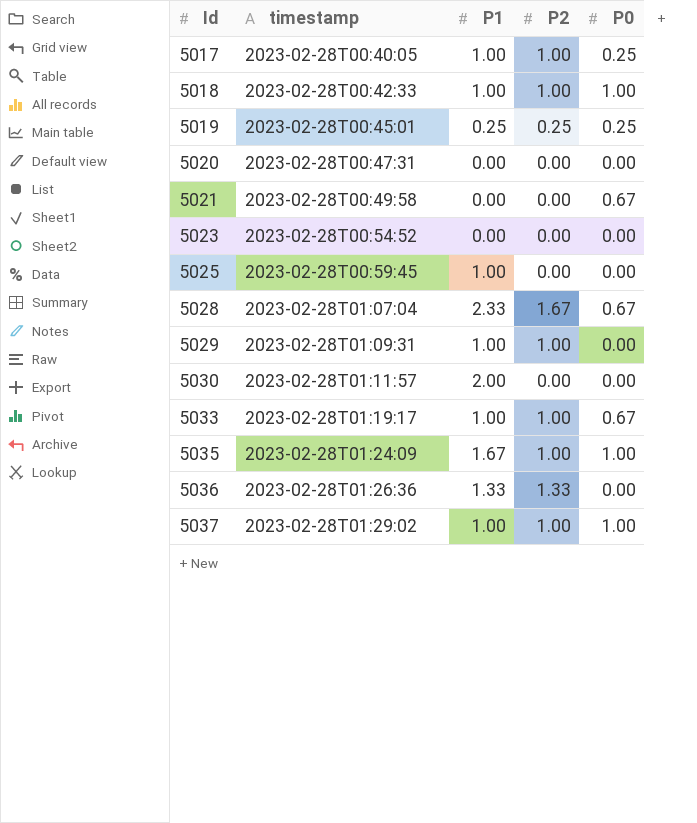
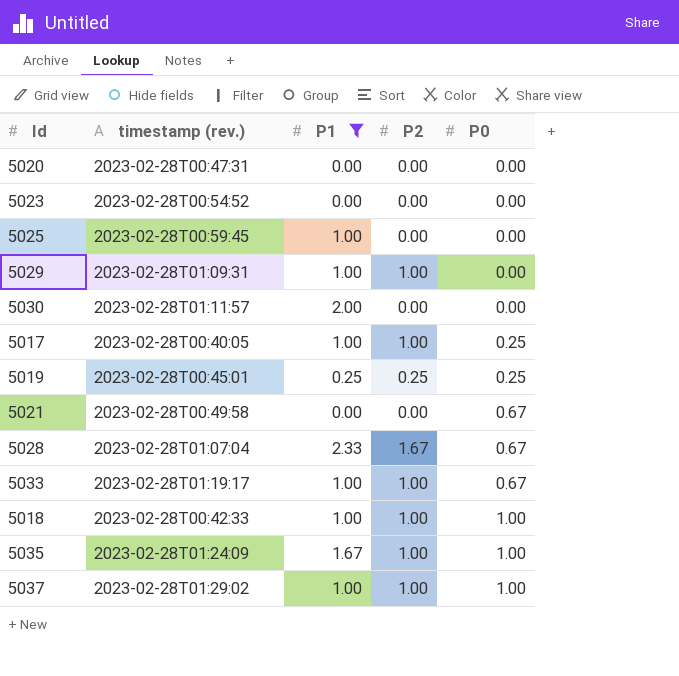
filter: none -> P1 != 1.33
row order: Id ascending -> P0 ascending
column name: timestamp -> timestamp (rev.)

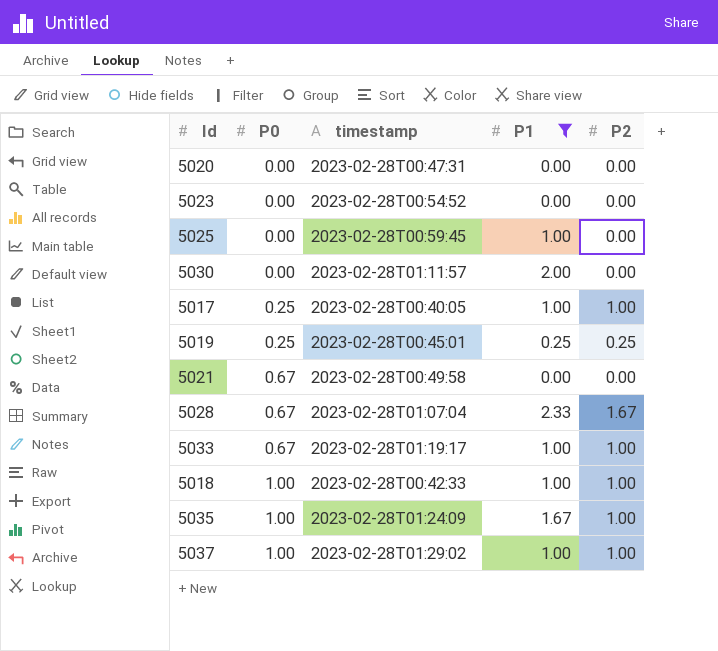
column P0 | position: 5 -> 2
column name: timestamp (rev.) -> timestamp
row 5029: 2023-02-28T01:09:31 | 1.00 | 1.00 | 0.00 -> none

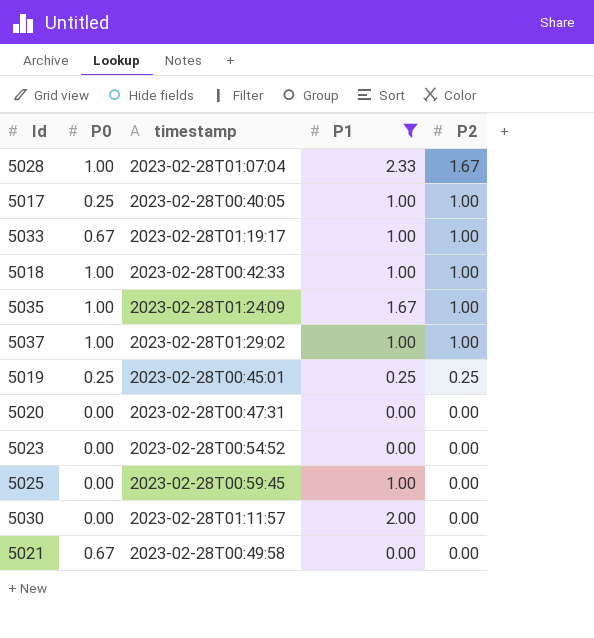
row order: P0 ascending -> P2 descending
5028 | P0: 0.67 -> 1.00

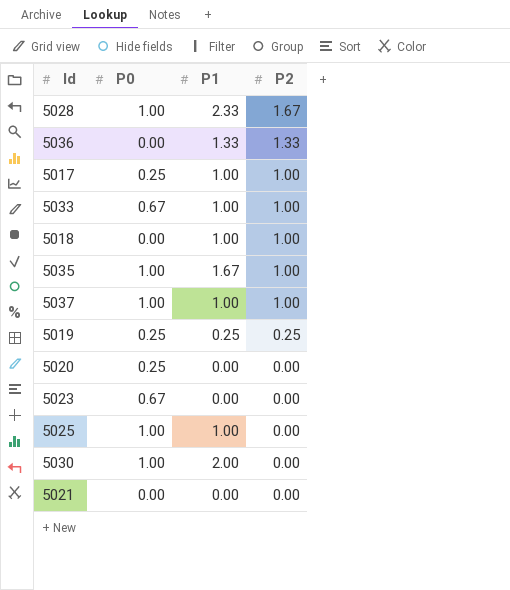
filter: P1 != 1.33 -> none
column timestamp | position: 3 -> none
5018 | P0: 1.00 -> 0.00
5020 | P0: 0.00 -> 0.25
5023 | P0: 0.00 -> 0.67
5025 | P0: 0.00 -> 1.00
5030 | P0: 0.00 -> 1.00
5021 | P0: 0.67 -> 0.00

